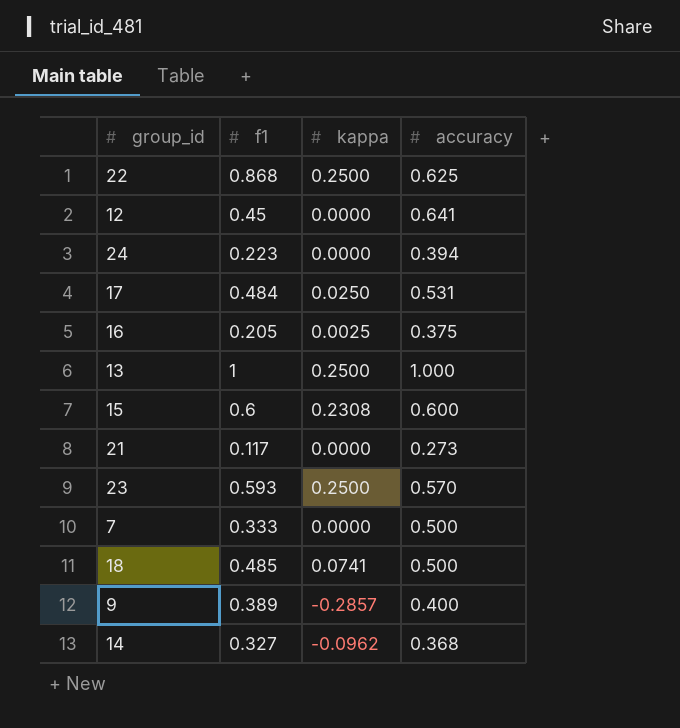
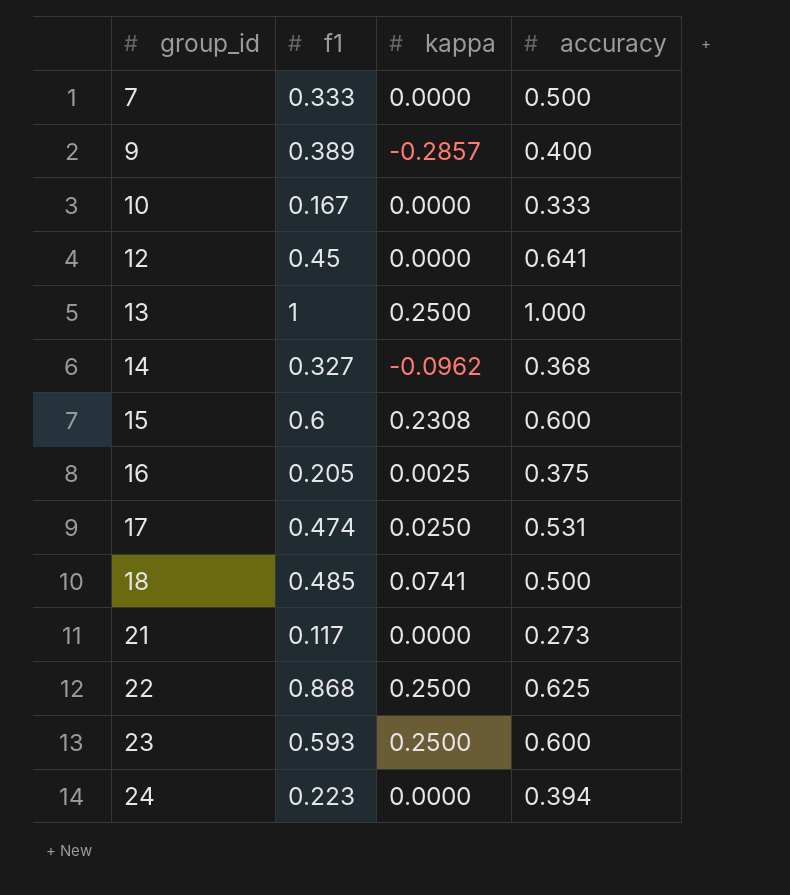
row order: none -> group_id ascending
row 10: none -> 0.167 | 0.0000 | 0.333
17 | f1: 0.484 -> 0.474
23 | accuracy: 0.570 -> 0.600

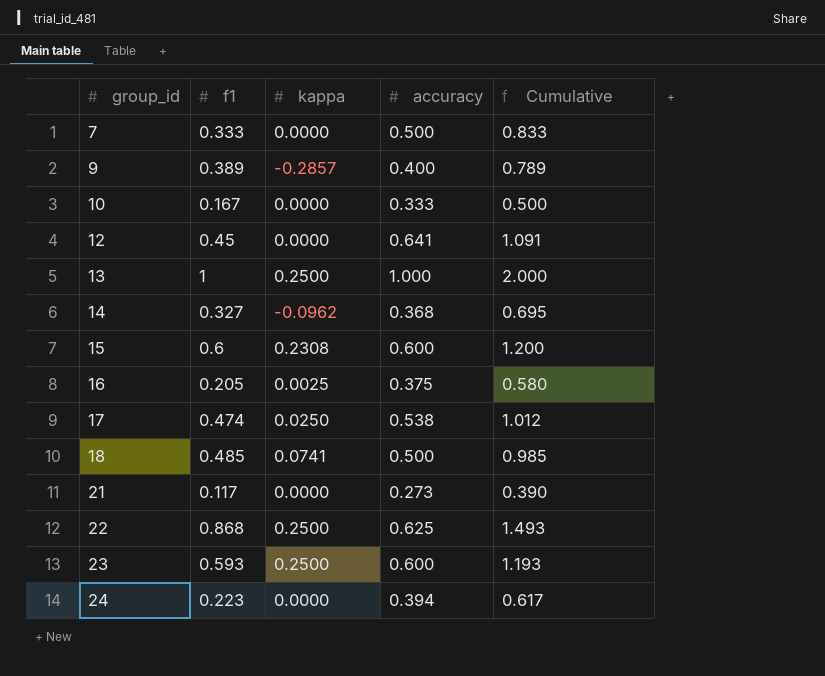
column Cumulative | formula: none -> [f1] + [accuracy]
17 | accuracy: 0.531 -> 0.538

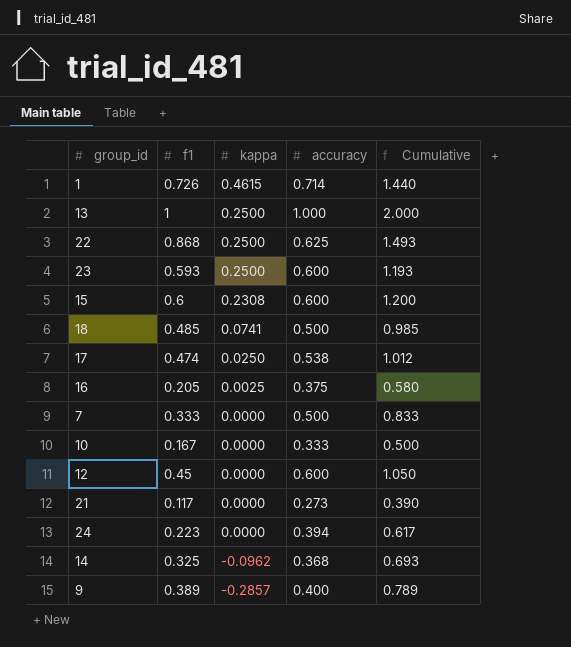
row order: group_id ascending -> kappa descending
row 1: none -> 0.726 | 0.4615 | 0.714 | 1.440
12 | accuracy: 0.641 -> 0.600
12 | Cumulative: 1.091 -> 1.050
14 | f1: 0.327 -> 0.325
14 | Cumulative: 0.695 -> 0.693

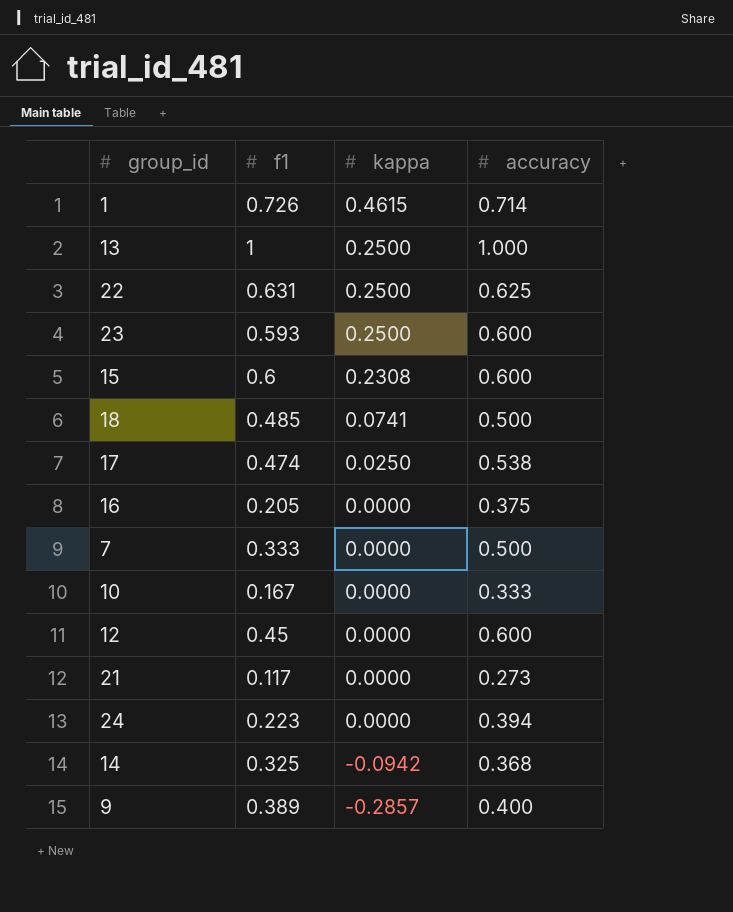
column Cumulative | formula: [f1] + [accuracy] -> none
22 | f1: 0.868 -> 0.631
16 | kappa: 0.0025 -> 0.0000
14 | kappa: -0.0962 -> -0.0942

